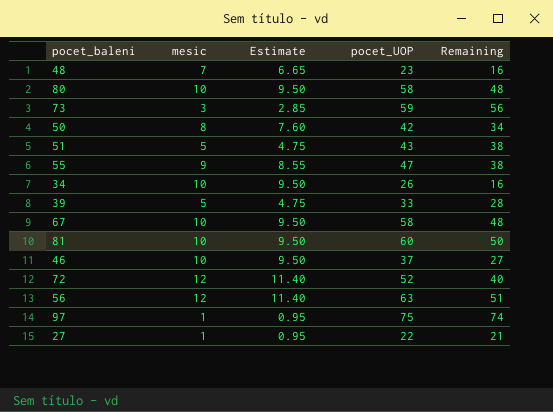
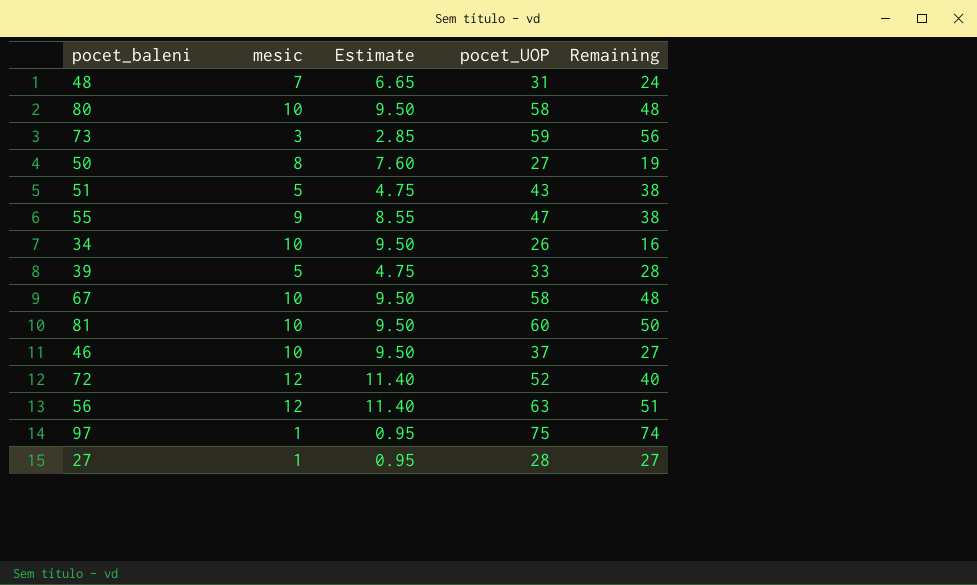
48 | pocet_UOP: 23 -> 31
48 | Remaining: 16 -> 24
50 | pocet_UOP: 42 -> 27
50 | Remaining: 34 -> 19
27 | pocet_UOP: 22 -> 28
27 | Remaining: 21 -> 27

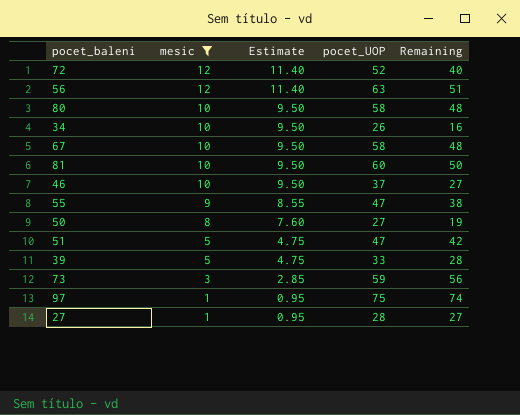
filter: none -> mesic != 7
row order: none -> mesic descending
51 | pocet_UOP: 43 -> 47
51 | Remaining: 38 -> 42

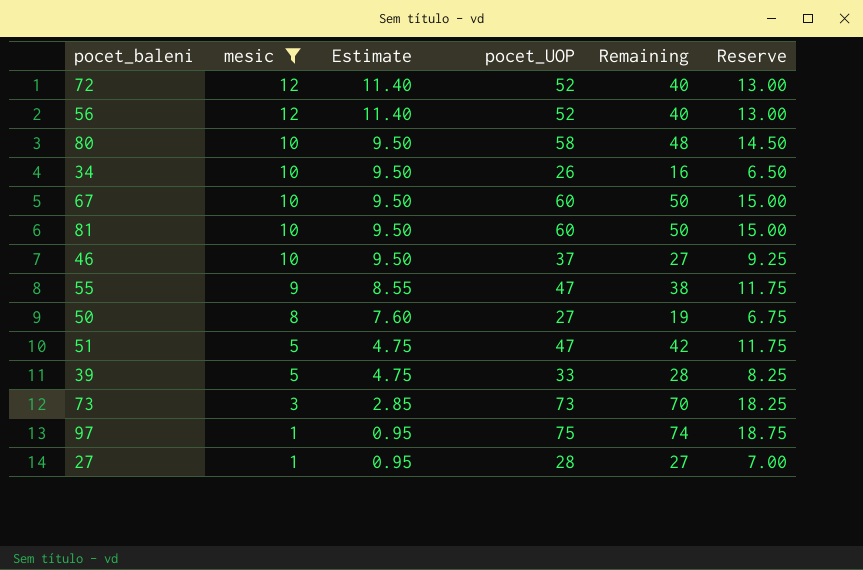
column Reserve | formula: none -> [pocet_UOP] * 0.25
56 | pocet_UOP: 63 -> 52
56 | Remaining: 51 -> 40
67 | pocet_UOP: 58 -> 60
67 | Remaining: 48 -> 50
73 | pocet_UOP: 59 -> 73
73 | Remaining: 56 -> 70

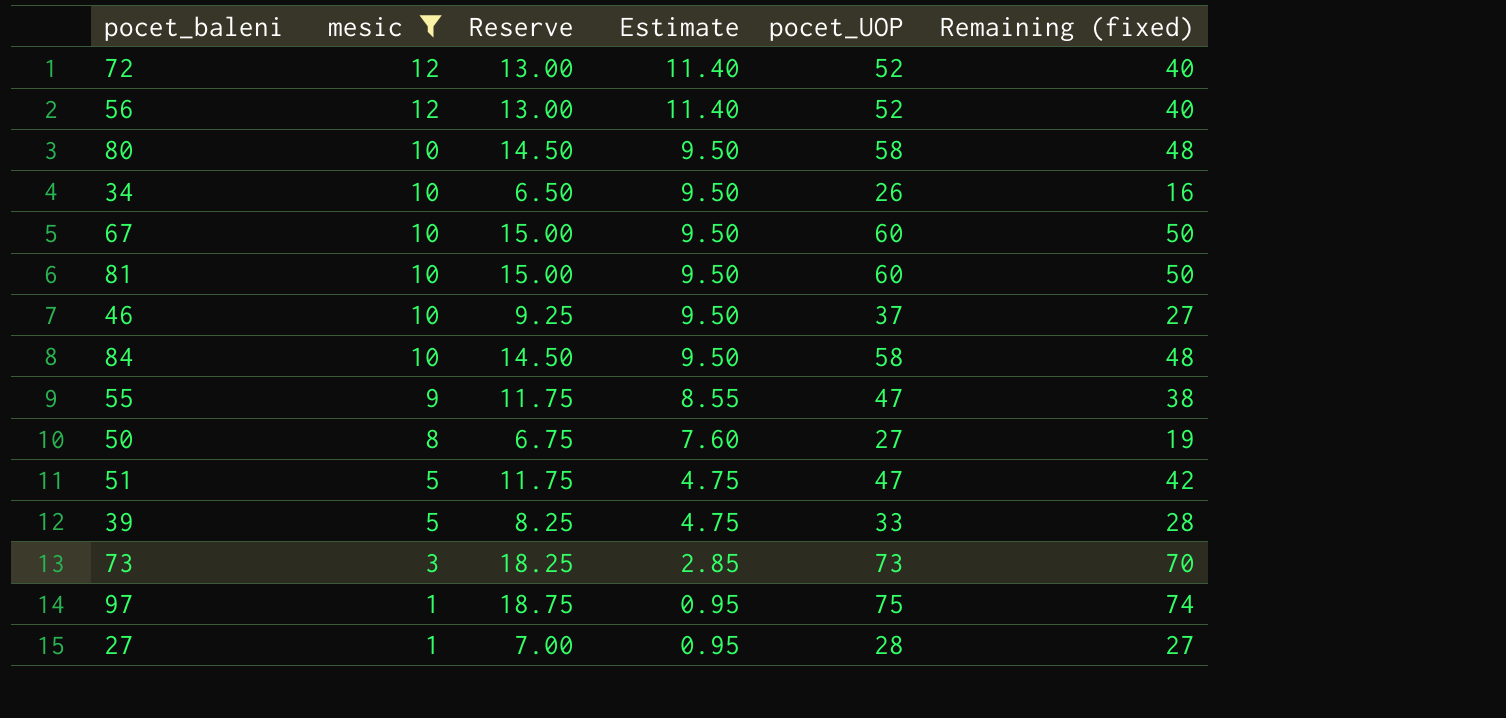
column Reserve | position: 6 -> 3
column name: Remaining -> Remaining (fixed)
row 84: none -> 10 | 14.50 | 9.50 | 58 | 48

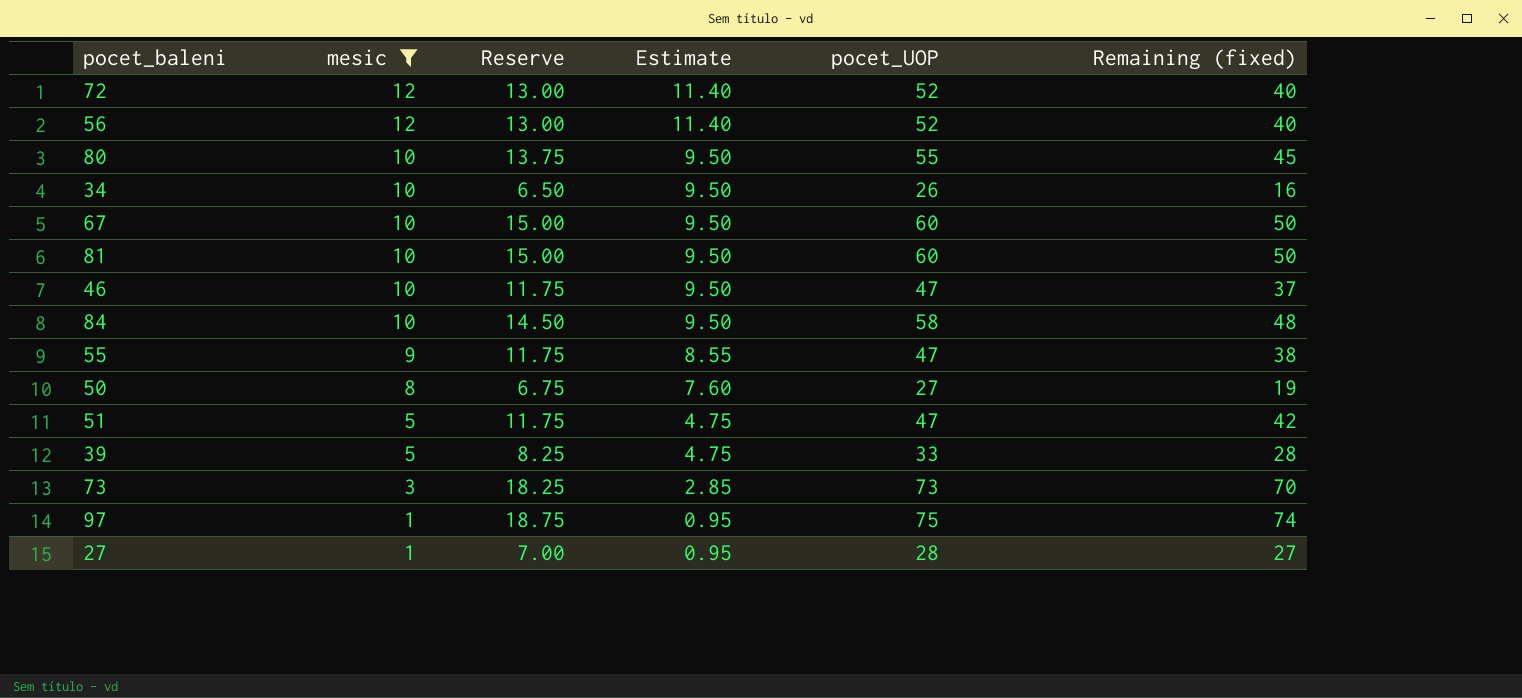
80 | Reserve: 14.50 -> 13.75
80 | pocet_UOP: 58 -> 55
80 | Remaining (fixed): 48 -> 45
46 | Reserve: 9.25 -> 11.75
46 | pocet_UOP: 37 -> 47
46 | Remaining (fixed): 27 -> 37

